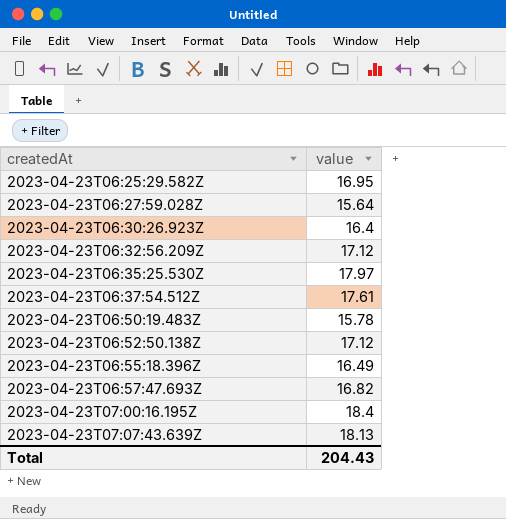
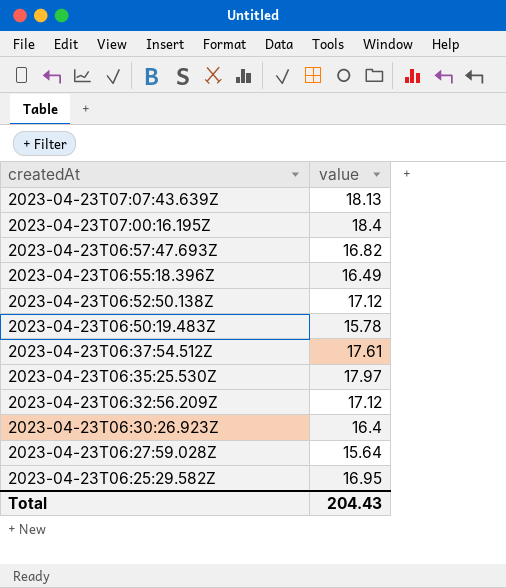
row order: createdAt ascending -> createdAt descending

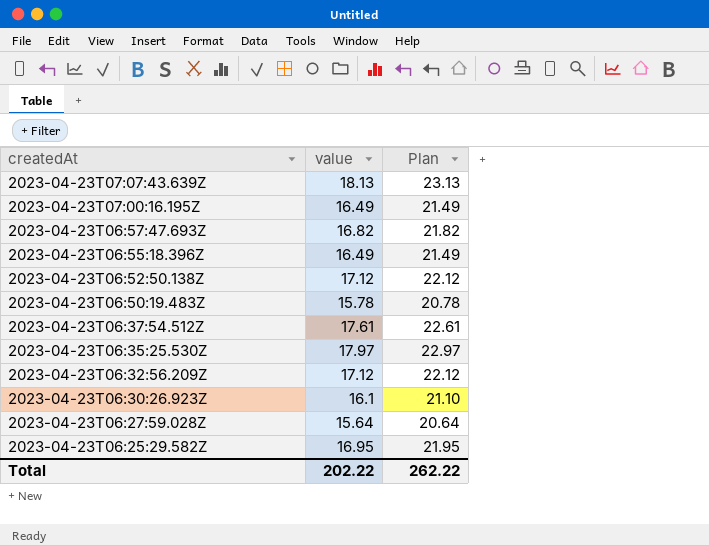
column Plan | formula: none -> [value] + 5
2023-04-23T07:00:16.195Z | value: 18.4 -> 16.49
2023-04-23T06:30:26.923Z | value: 16.4 -> 16.1
Total | value: 204.43 -> 202.22

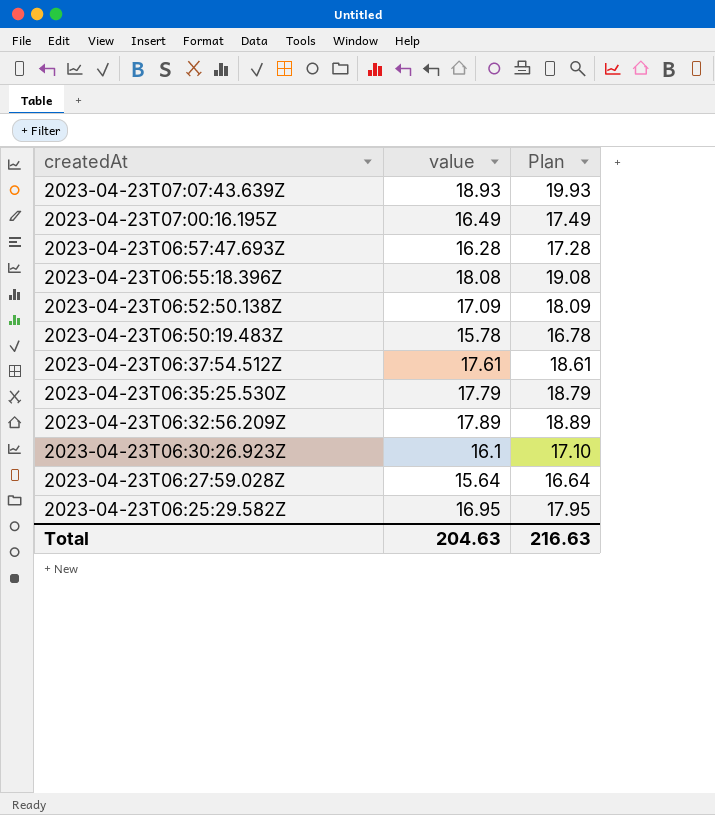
column Plan | formula: [value] + 5 -> [value] + 1
2023-04-23T07:07:43.639Z | value: 18.13 -> 18.93
2023-04-23T06:57:47.693Z | value: 16.82 -> 16.28
2023-04-23T06:55:18.396Z | value: 16.49 -> 18.08
2023-04-23T06:52:50.138Z | value: 17.12 -> 17.09
2023-04-23T06:35:25.530Z | value: 17.97 -> 17.79
2023-04-23T06:32:56.209Z | value: 17.12 -> 17.89
Total | value: 202.22 -> 204.63
Total | Plan: 262.22 -> 216.63

